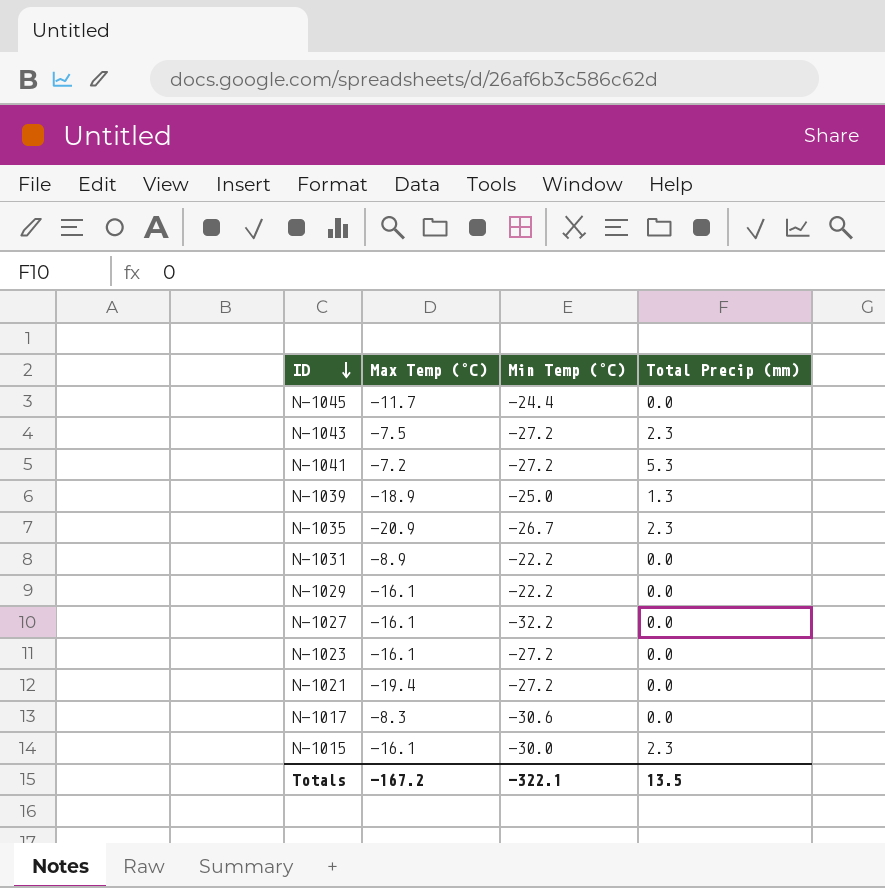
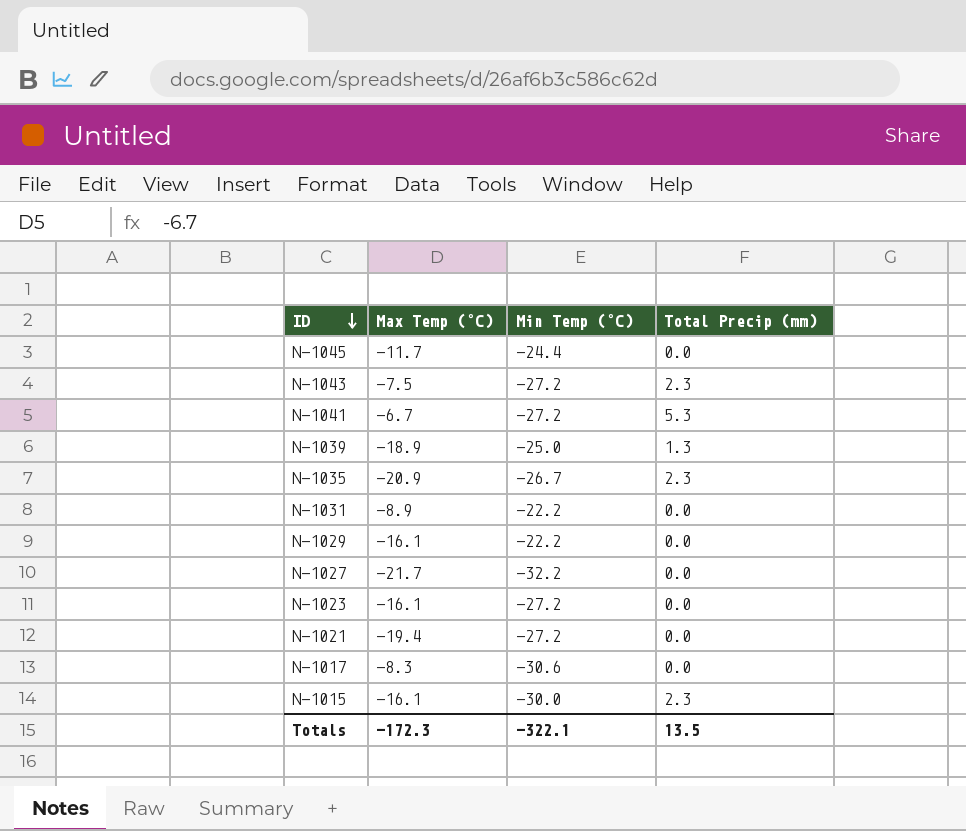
N-1041 | Max Temp (°C): -7.2 -> -6.7
N-1027 | Max Temp (°C): -16.1 -> -21.7
Totals | Max Temp (°C): -167.2 -> -172.3

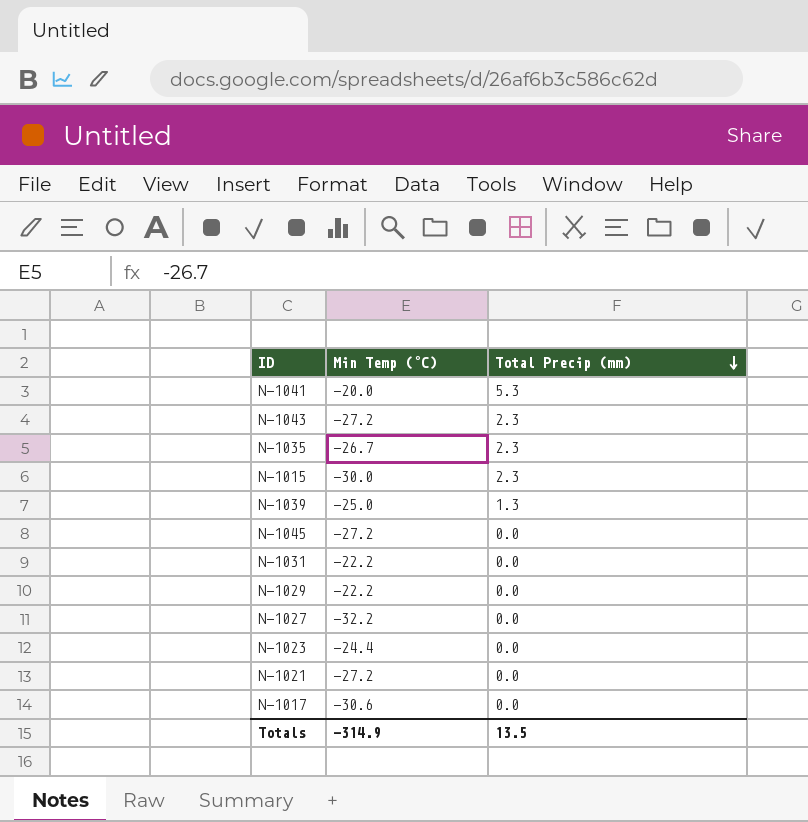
row order: ID descending -> Total Precip (mm) descending
column Max Temp (°C) | position: 2 -> none
N-1041 | Min Temp (°C): -27.2 -> -20.0
N-1045 | Min Temp (°C): -24.4 -> -27.2
N-1023 | Min Temp (°C): -27.2 -> -24.4
Totals | Min Temp (°C): -322.1 -> -314.9

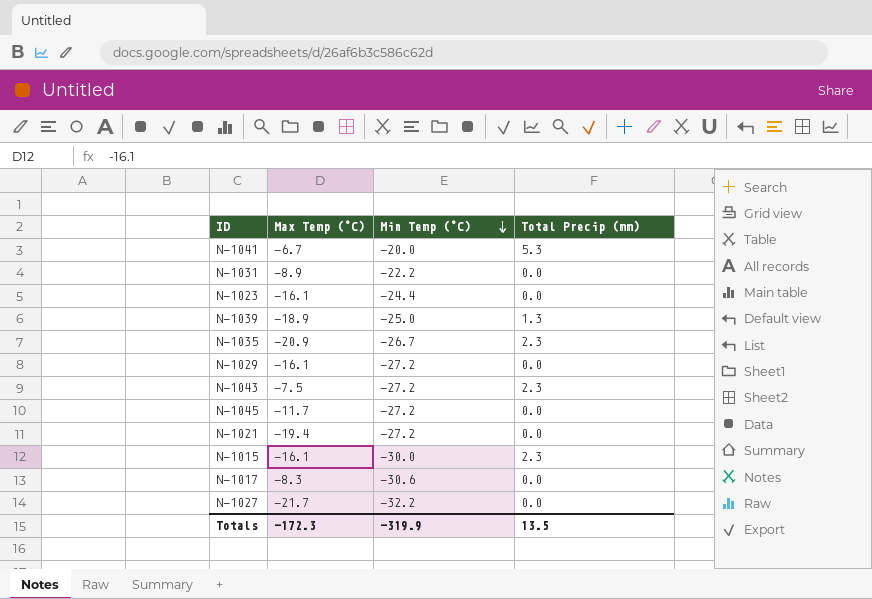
row order: Total Precip (mm) descending -> Min Temp (°C) descending
column Max Temp (°C) | position: none -> 2
N-1029 | Min Temp (°C): -22.2 -> -27.2
Totals | Min Temp (°C): -314.9 -> -319.9

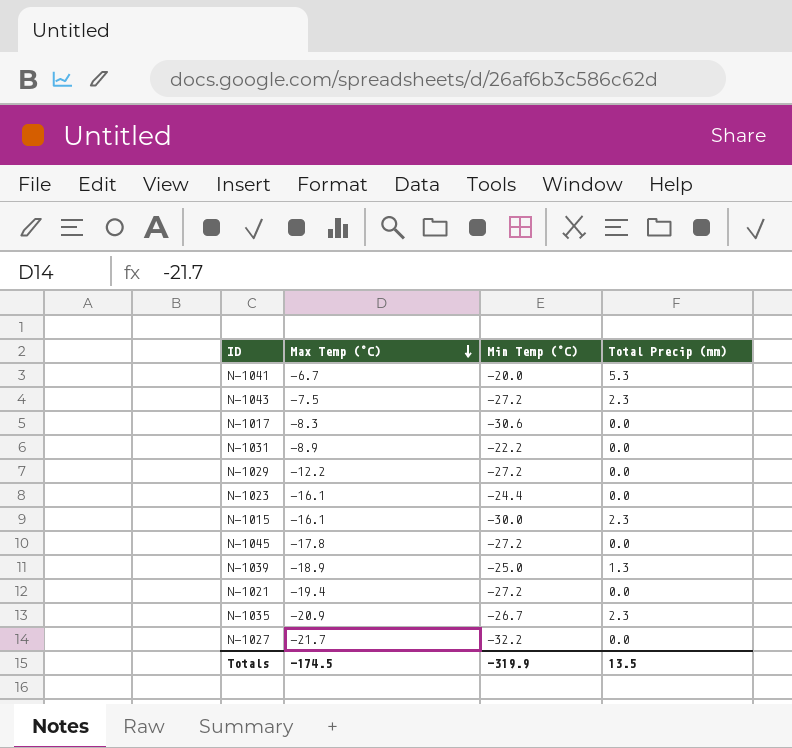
row order: Min Temp (°C) descending -> Max Temp (°C) descending
N-1029 | Max Temp (°C): -16.1 -> -12.2
N-1045 | Max Temp (°C): -11.7 -> -17.8
Totals | Max Temp (°C): -172.3 -> -174.5

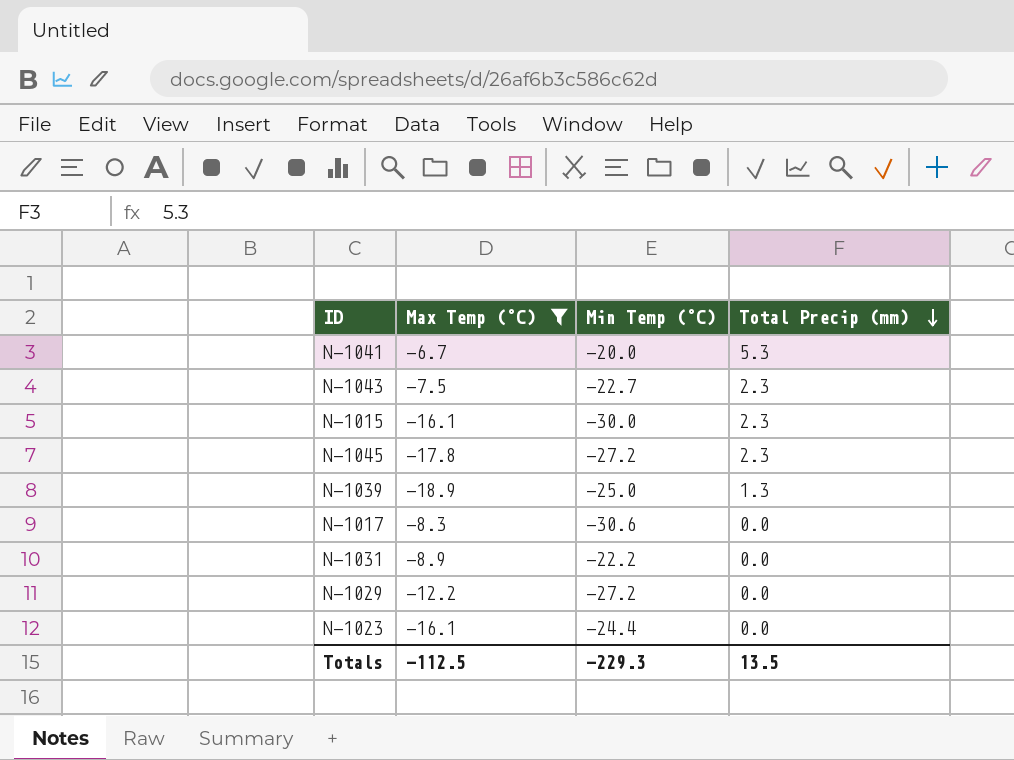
filter: none -> Max Temp (°C) >= -18.9
row order: Max Temp (°C) descending -> Total Precip (mm) descending
N-1043 | Min Temp (°C): -27.2 -> -22.7
N-1045 | Total Precip (mm): 0.0 -> 2.3
Totals | Max Temp (°C): -174.5 -> -112.5
Totals | Min Temp (°C): -319.9 -> -229.3

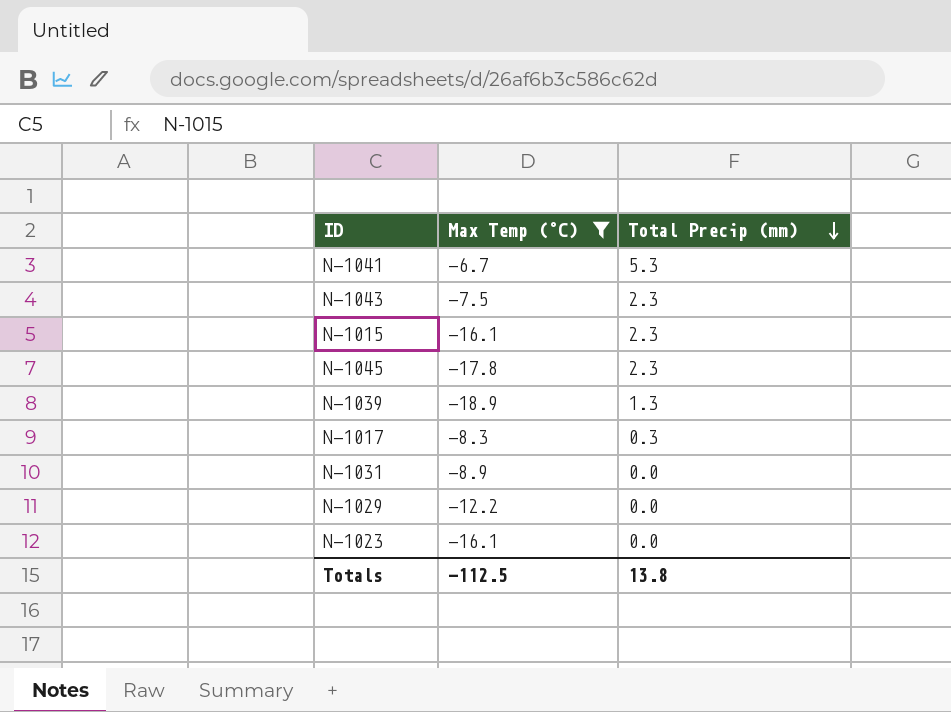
column Min Temp (°C) | position: 3 -> none
N-1017 | Total Precip (mm): 0.0 -> 0.3
Totals | Total Precip (mm): 13.5 -> 13.8

